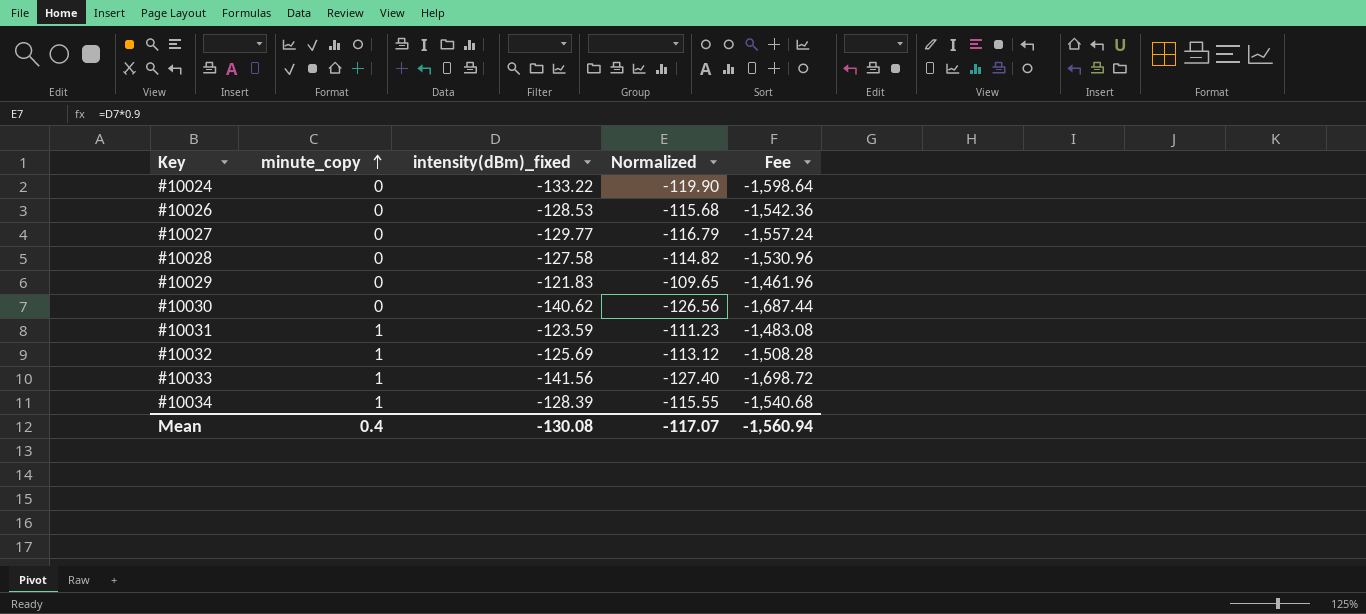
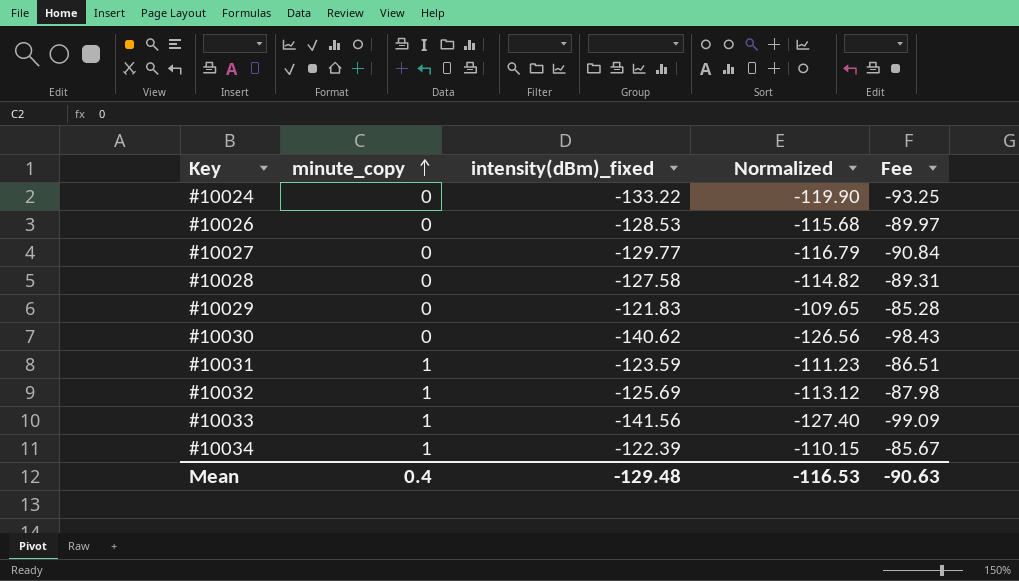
column Fee | formula: [intensity(dBm)_fixed] * 12 -> [intensity(dBm)_fixed] * 0.7
#10034 | intensity(dBm)_fixed: -128.39 -> -122.39
#10034 | Normalized: -115.55 -> -110.15
Mean | intensity(dBm)_fixed: -130.08 -> -129.48
Mean | Normalized: -117.07 -> -116.53
Mean | Fee: -1,560.94 -> -90.63

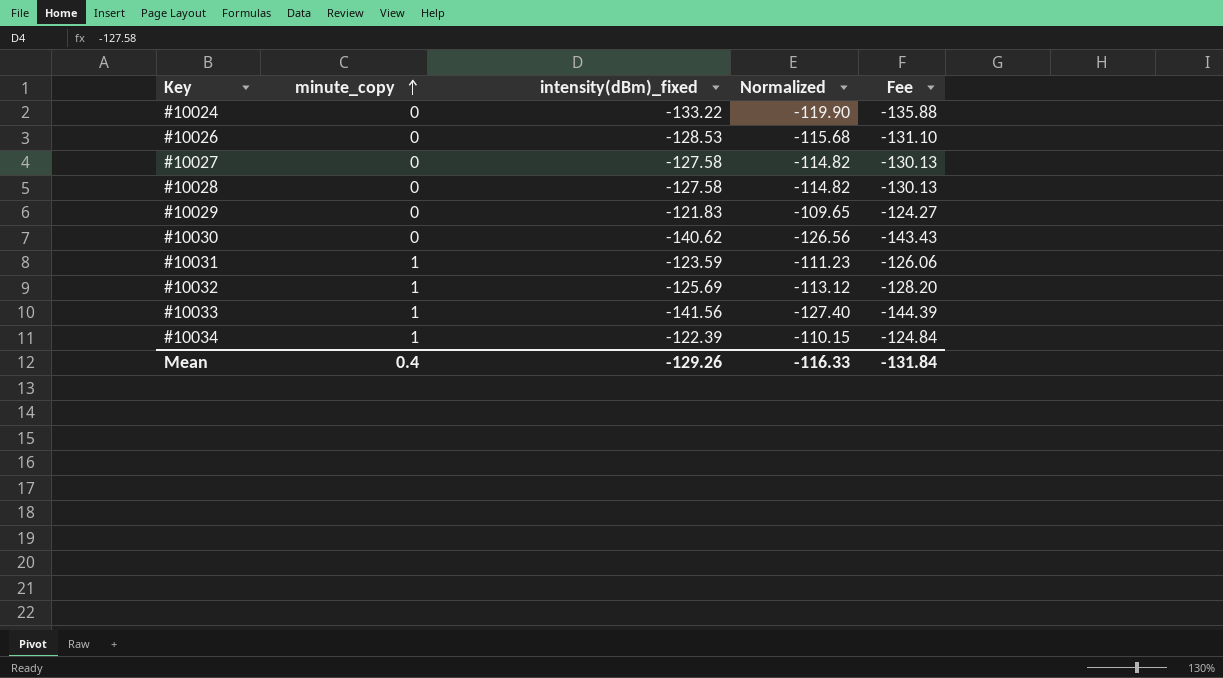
column Fee | formula: [intensity(dBm)_fixed] * 0.7 -> [intensity(dBm)_fixed] * 1.02
#10027 | intensity(dBm)_fixed: -129.77 -> -127.58
#10027 | Normalized: -116.79 -> -114.82
Mean | intensity(dBm)_fixed: -129.48 -> -129.26
Mean | Normalized: -116.53 -> -116.33
Mean | Fee: -90.63 -> -131.84

